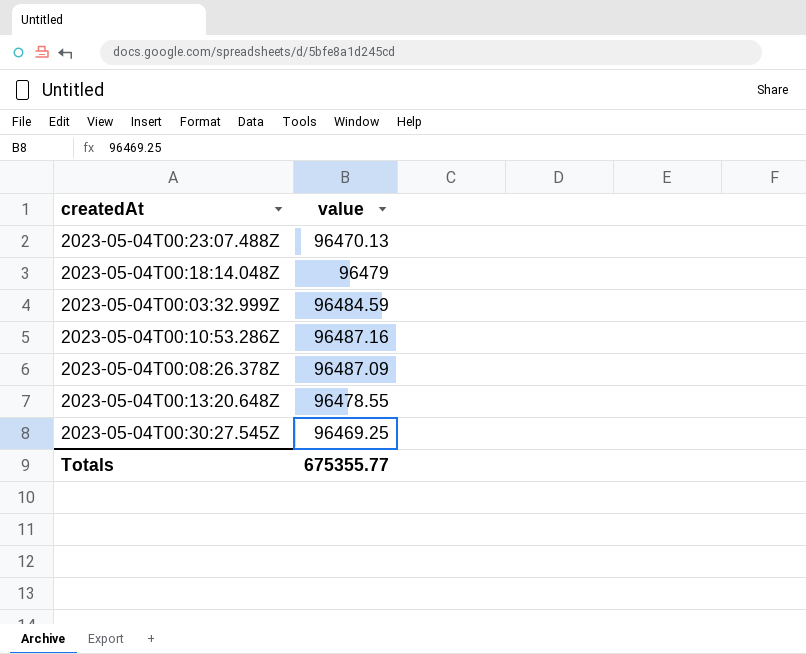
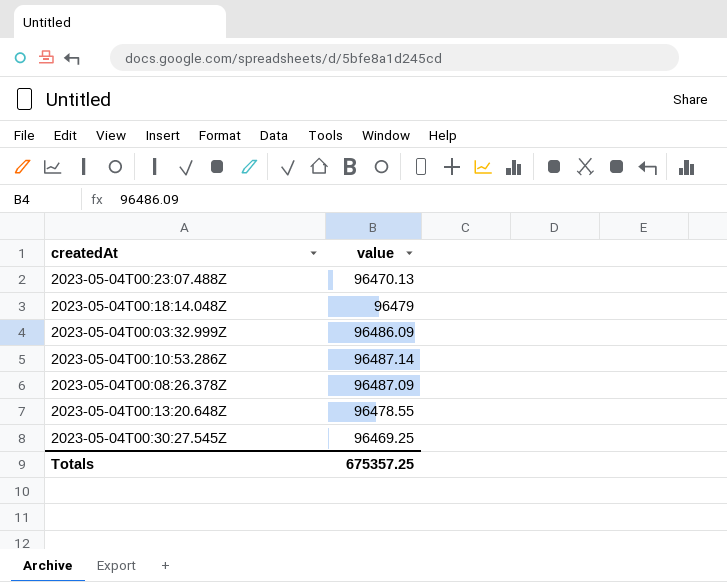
2023-05-04T00:03:32.999Z | value: 96484.59 -> 96486.09
2023-05-04T00:10:53.286Z | value: 96487.16 -> 96487.14
Totals | value: 675355.77 -> 675357.25

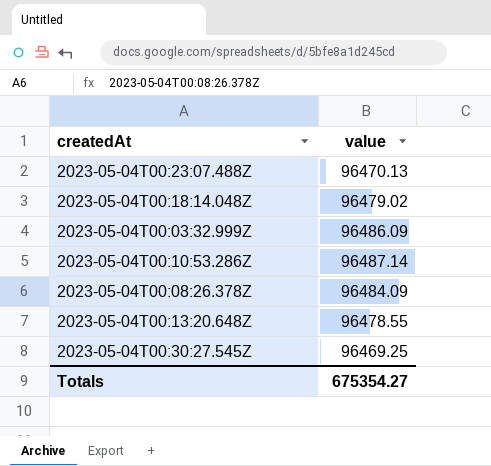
2023-05-04T00:18:14.048Z | value: 96479 -> 96479.02
2023-05-04T00:08:26.378Z | value: 96487.09 -> 96484.09
Totals | value: 675357.25 -> 675354.27

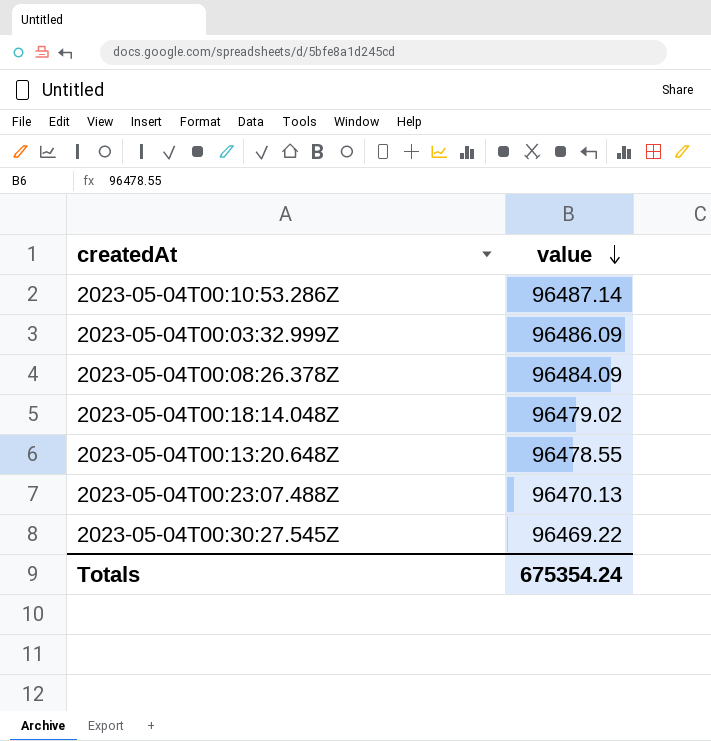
row order: none -> value descending
2023-05-04T00:30:27.545Z | value: 96469.25 -> 96469.22
Totals | value: 675354.27 -> 675354.24

